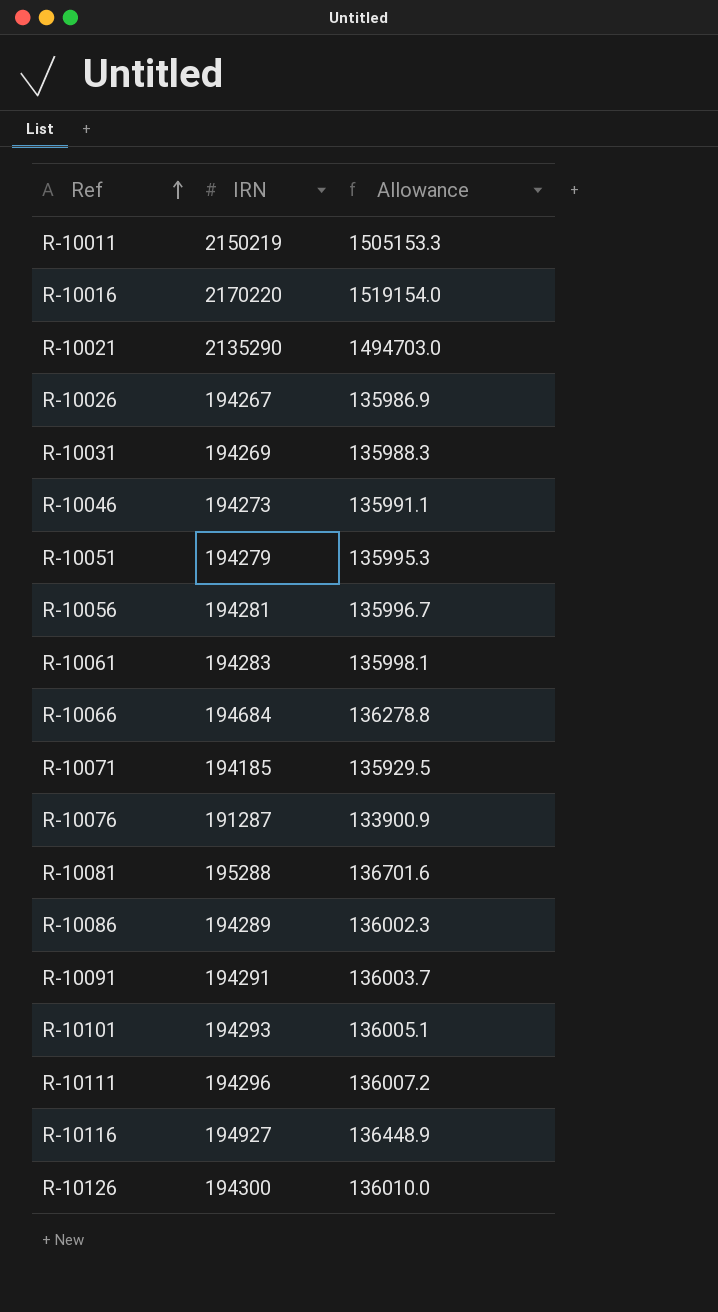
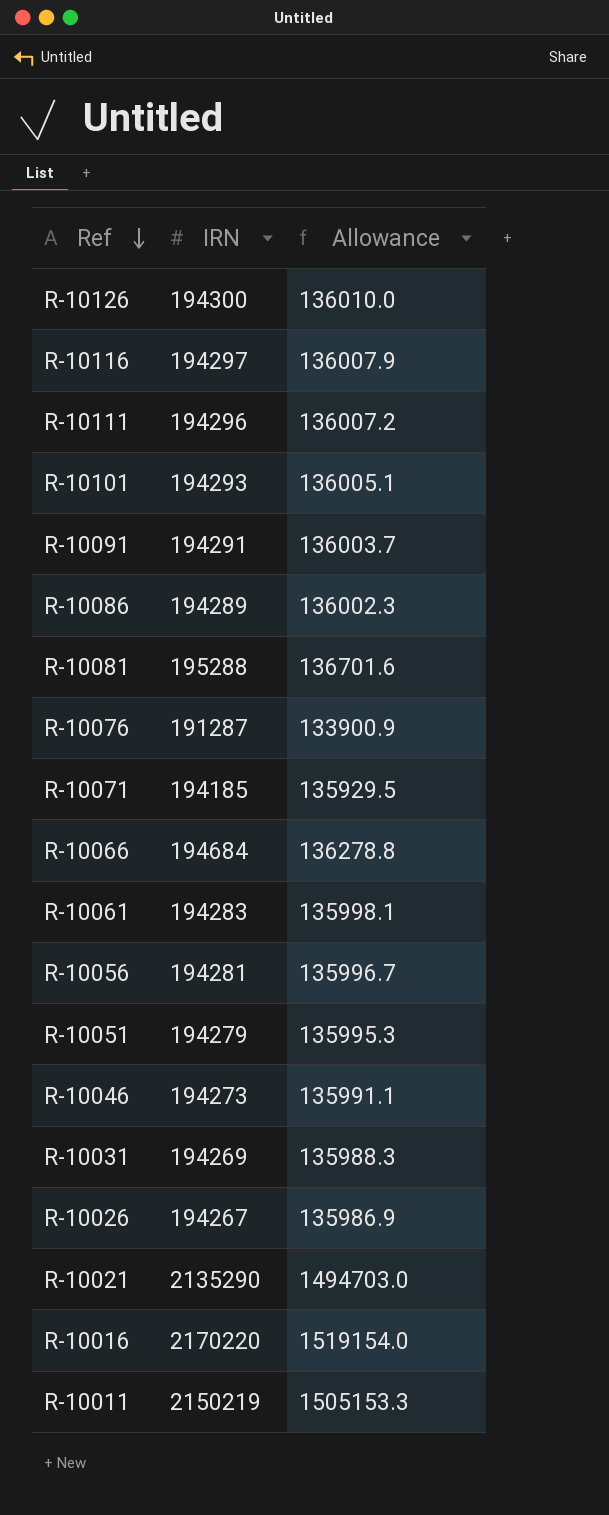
row order: Ref ascending -> Ref descending
R-10116 | IRN: 194927 -> 194297
R-10116 | Allowance: 136448.9 -> 136007.9

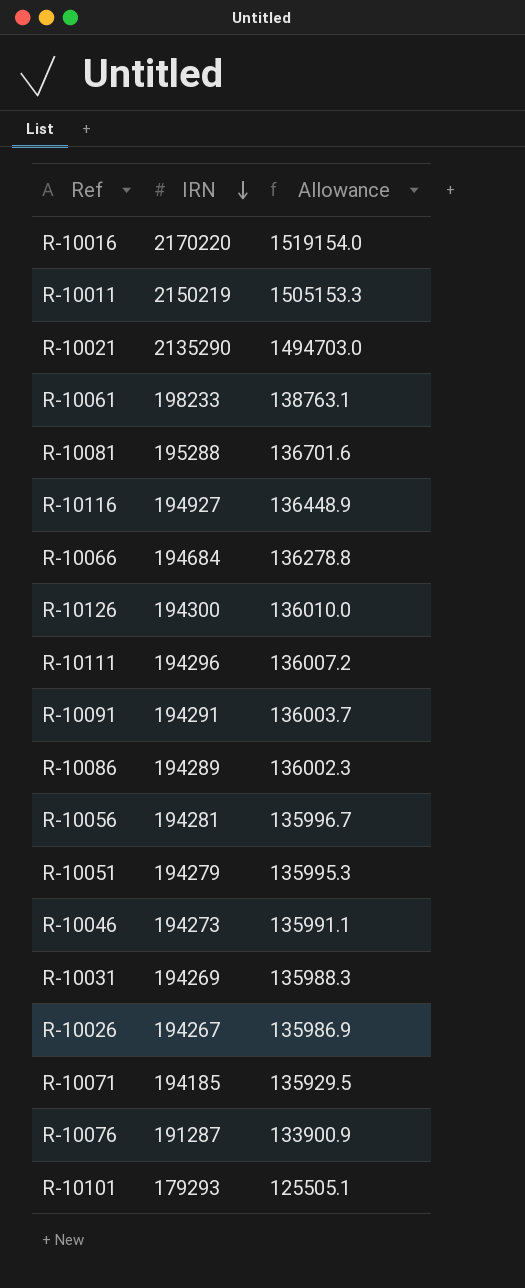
row order: Ref descending -> IRN descending
R-10061 | IRN: 194283 -> 198233
R-10061 | Allowance: 135998.1 -> 138763.1
R-10116 | IRN: 194297 -> 194927
R-10116 | Allowance: 136007.9 -> 136448.9
R-10101 | IRN: 194293 -> 179293
R-10101 | Allowance: 136005.1 -> 125505.1

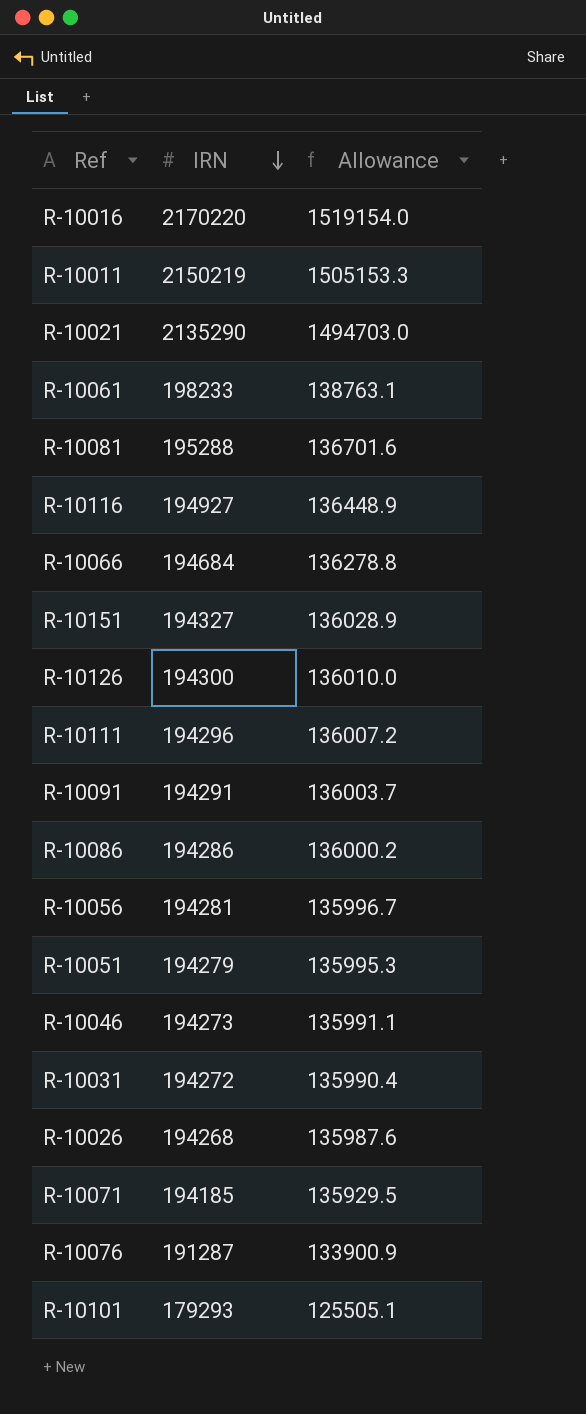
row R-10151: none -> 194327 | 136028.9
R-10086 | IRN: 194289 -> 194286
R-10086 | Allowance: 136002.3 -> 136000.2
R-10031 | IRN: 194269 -> 194272
R-10031 | Allowance: 135988.3 -> 135990.4
R-10026 | IRN: 194267 -> 194268
R-10026 | Allowance: 135986.9 -> 135987.6

